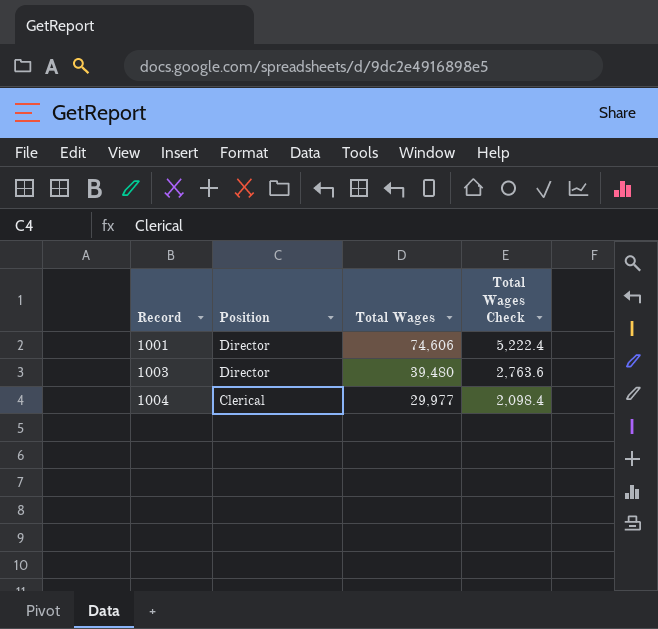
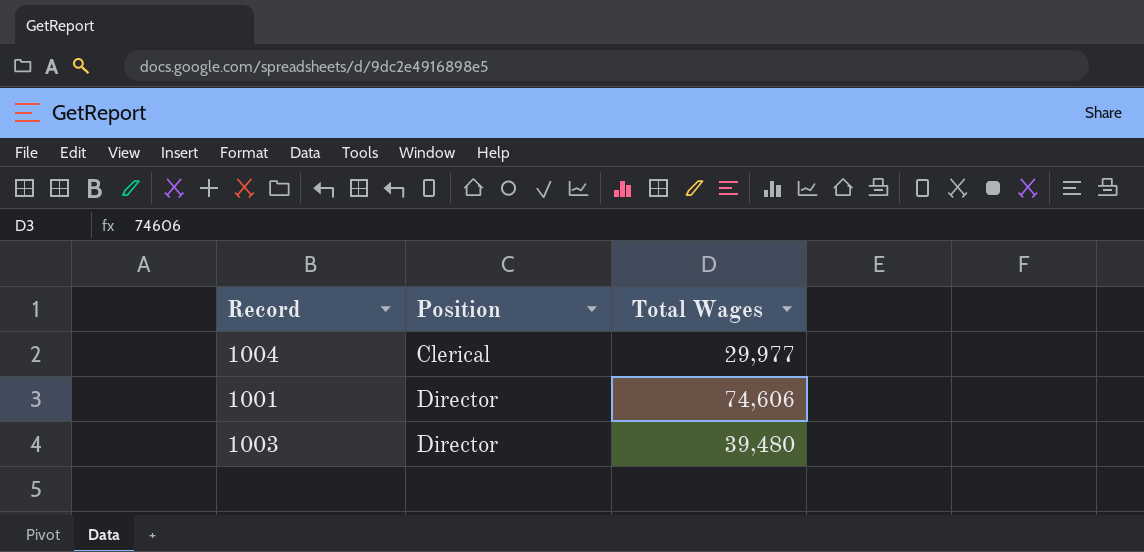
row order: Record ascending -> Position ascending
column Total Wages Check | formula: [Total Wages] * 0.07 -> none

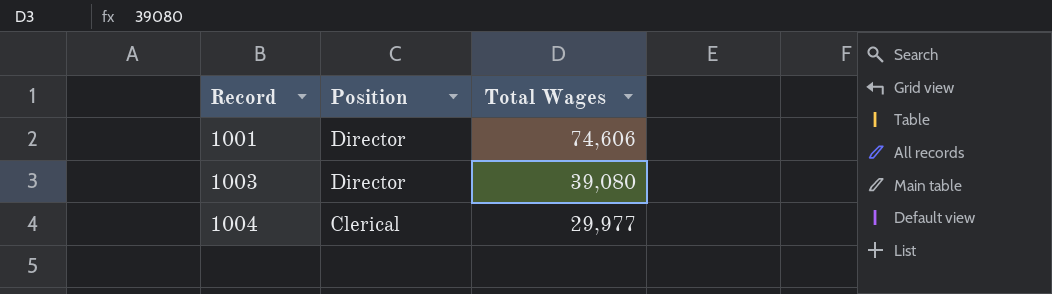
row order: Position ascending -> Record ascending
1003 | Total Wages: 39,480 -> 39,080

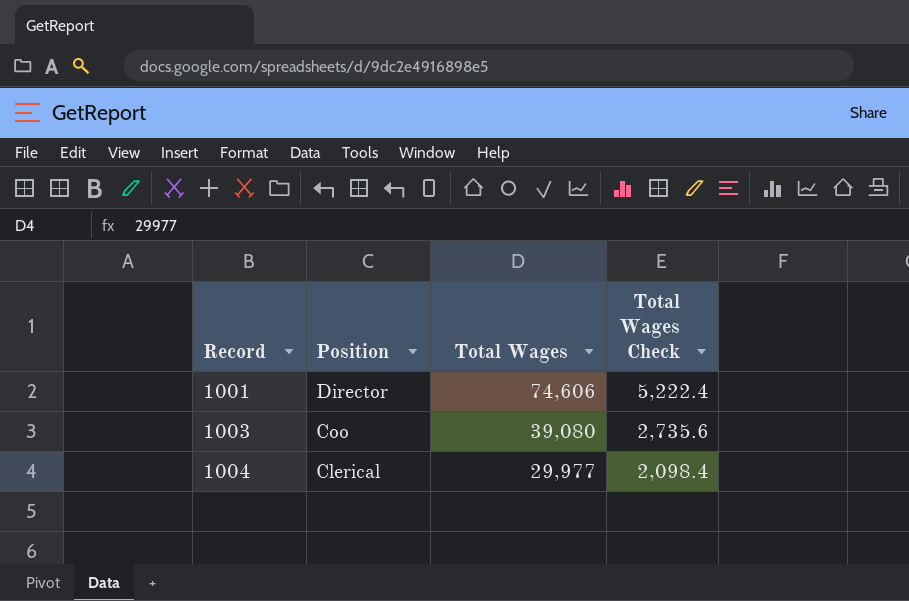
column Total Wages Check | formula: none -> [Total Wages] * 0.07
1003 | Position: Director -> Coo

